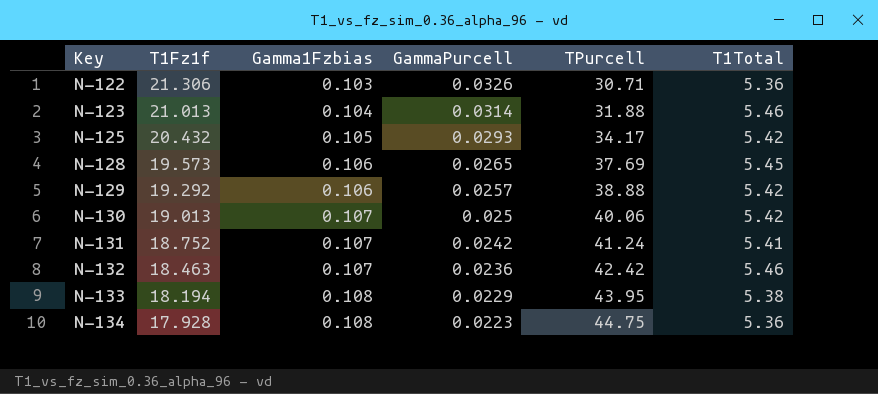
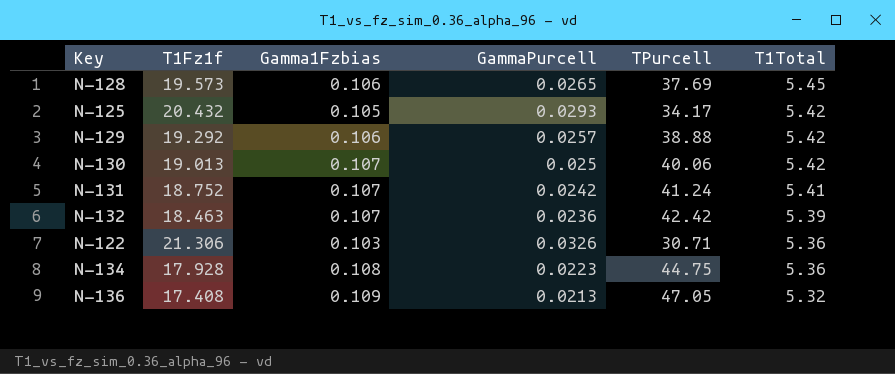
row order: Key ascending -> T1Total descending
row N-123: 21.013 | 0.104 | 0.0314 | 31.88 | 5.46 -> none
row N-133: 18.194 | 0.108 | 0.0229 | 43.95 | 5.38 -> none
N-132 | T1Total: 5.46 -> 5.39
row N-136: none -> 17.408 | 0.109 | 0.0213 | 47.05 | 5.32

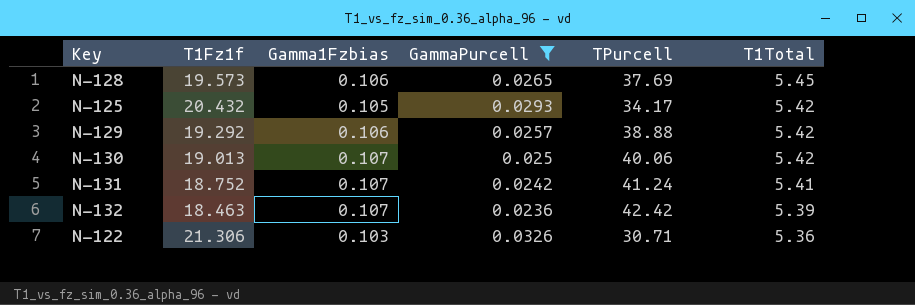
filter: none -> GammaPurcell >= 0.0236

